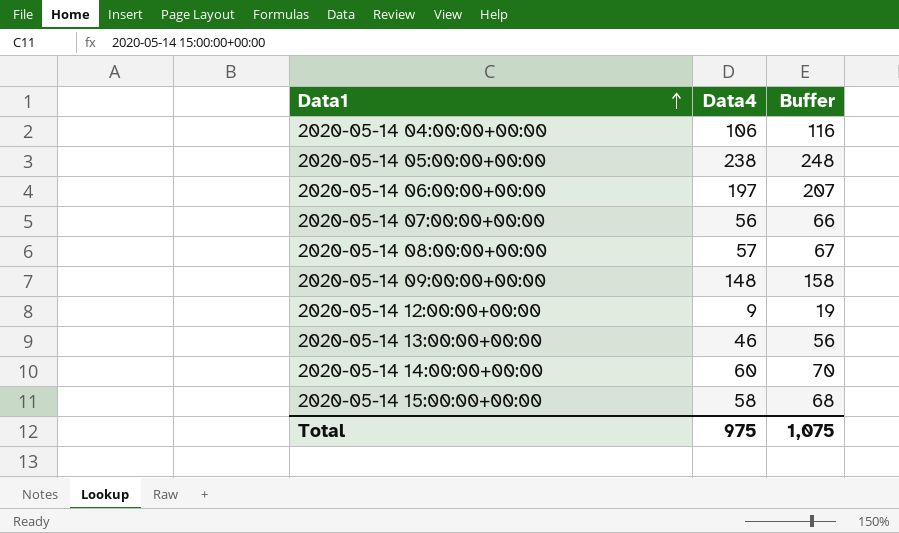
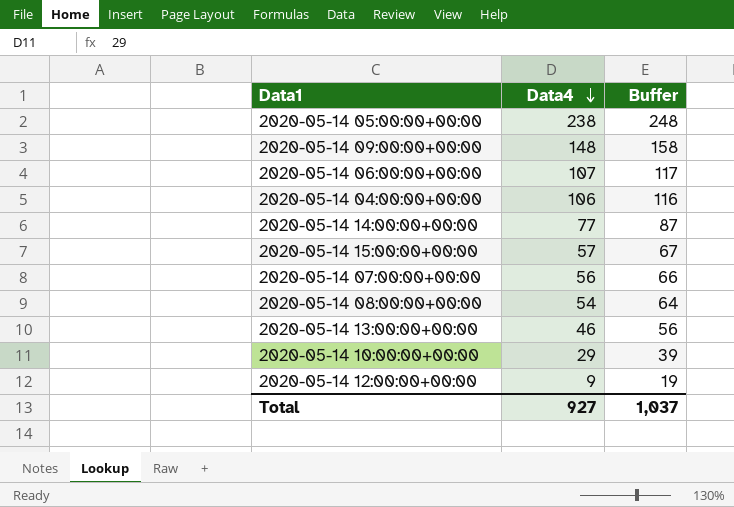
row order: Data1 ascending -> Data4 descending
2020-05-14 06:00:00+00:00 | Data4: 197 -> 107
2020-05-14 06:00:00+00:00 | Buffer: 207 -> 117
2020-05-14 14:00:00+00:00 | Data4: 60 -> 77
2020-05-14 14:00:00+00:00 | Buffer: 70 -> 87
2020-05-14 15:00:00+00:00 | Data4: 58 -> 57
2020-05-14 15:00:00+00:00 | Buffer: 68 -> 67
2020-05-14 08:00:00+00:00 | Data4: 57 -> 54
2020-05-14 08:00:00+00:00 | Buffer: 67 -> 64
row 2020-05-14 10:00:00+00:00: none -> 29 | 39
Total | Data4: 975 -> 927
Total | Buffer: 1,075 -> 1,037

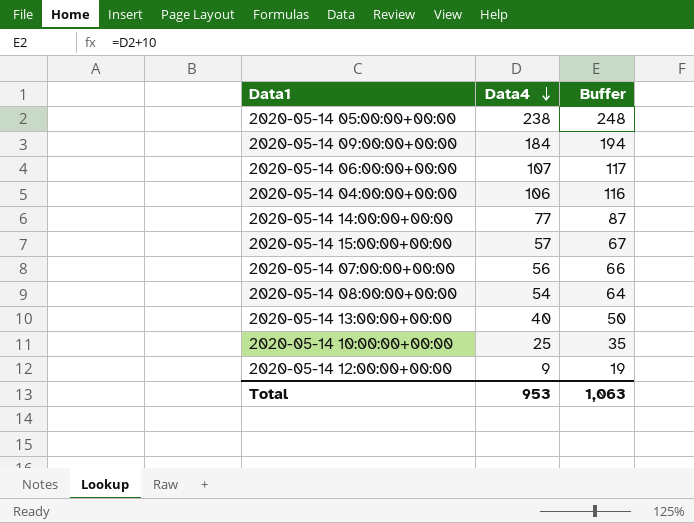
2020-05-14 09:00:00+00:00 | Data4: 148 -> 184
2020-05-14 09:00:00+00:00 | Buffer: 158 -> 194
2020-05-14 13:00:00+00:00 | Data4: 46 -> 40
2020-05-14 13:00:00+00:00 | Buffer: 56 -> 50
2020-05-14 10:00:00+00:00 | Data4: 29 -> 25
2020-05-14 10:00:00+00:00 | Buffer: 39 -> 35
Total | Data4: 927 -> 953
Total | Buffer: 1,037 -> 1,063

